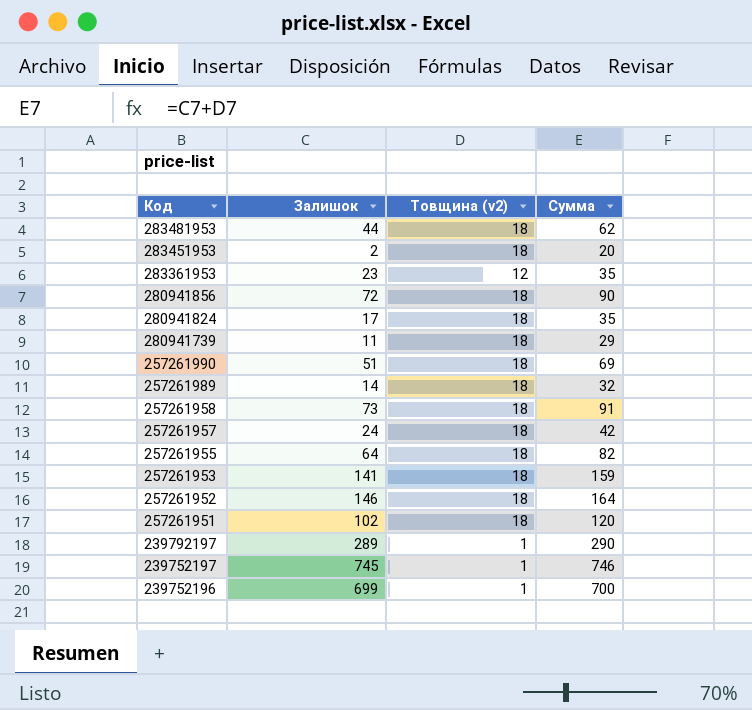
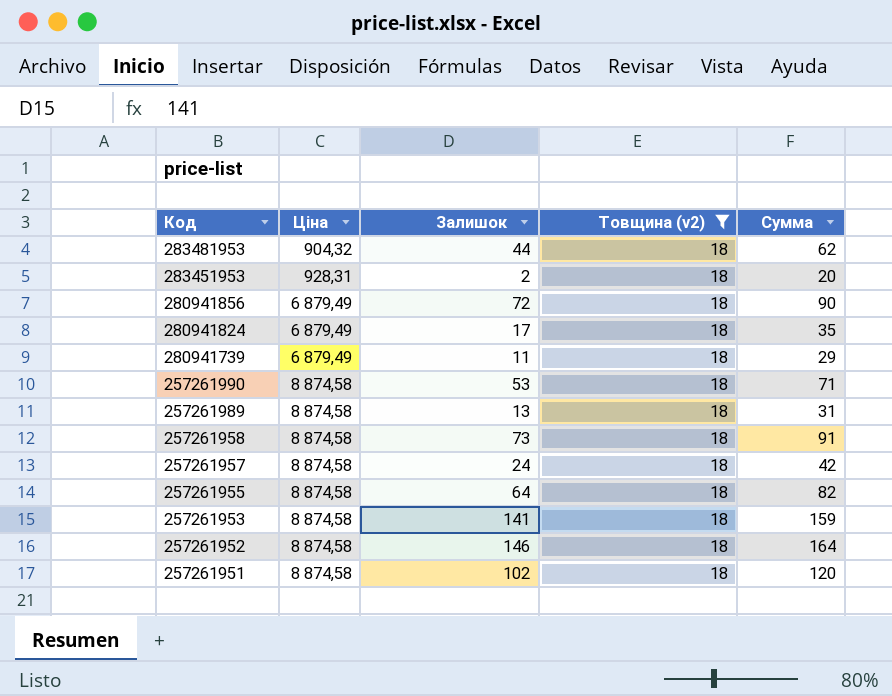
filter: none -> Товщина (v2) = 18
column Ціна | position: none -> 2
257261990 | Залишок: 51 -> 53
257261990 | Сумма: 69 -> 71
257261989 | Залишок: 14 -> 13
257261989 | Сумма: 32 -> 31

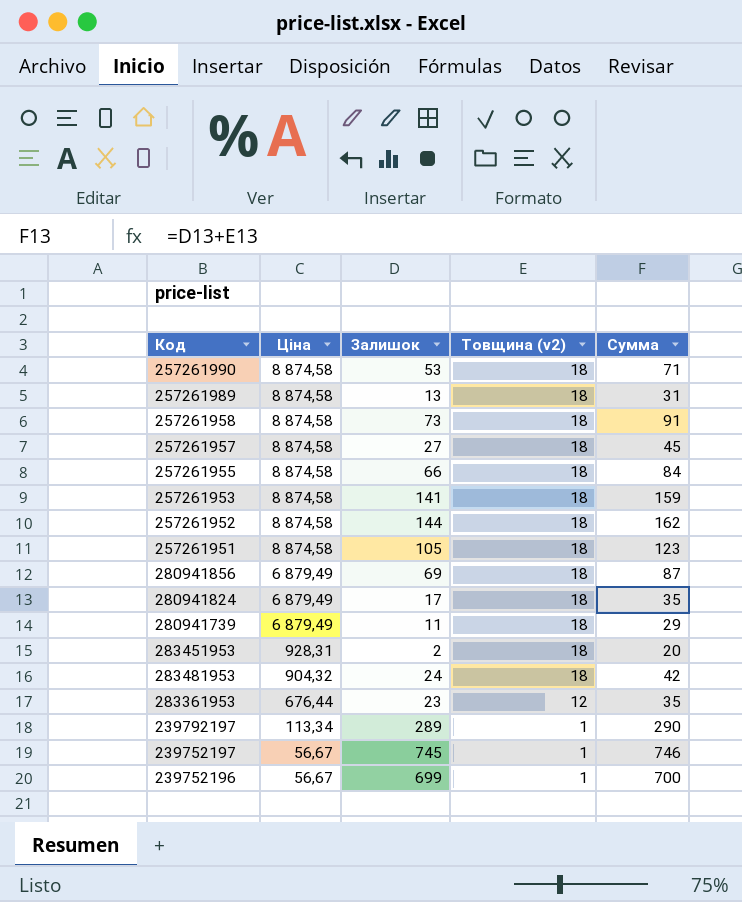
filter: Товщина (v2) = 18 -> none
row order: Код descending -> Ціна descending
257261957 | Залишок: 24 -> 27
257261957 | Сумма: 42 -> 45
257261955 | Залишок: 64 -> 66
257261955 | Сумма: 82 -> 84
257261952 | Залишок: 146 -> 144
257261952 | Сумма: 164 -> 162
257261951 | Залишок: 102 -> 105
257261951 | Сумма: 120 -> 123
280941856 | Залишок: 72 -> 69
280941856 | Сумма: 90 -> 87
283481953 | Залишок: 44 -> 24
283481953 | Сумма: 62 -> 42

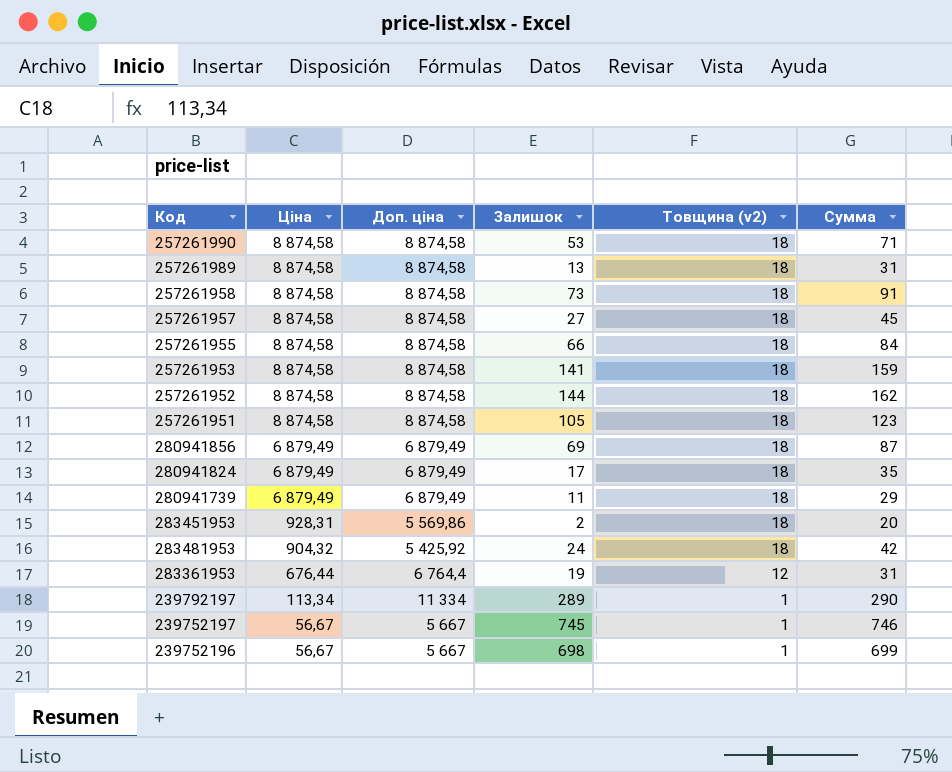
column Доп. ціна | position: none -> 3
283361953 | Залишок: 23 -> 19
283361953 | Сумма: 35 -> 31
239752196 | Залишок: 699 -> 698
239752196 | Сумма: 700 -> 699

